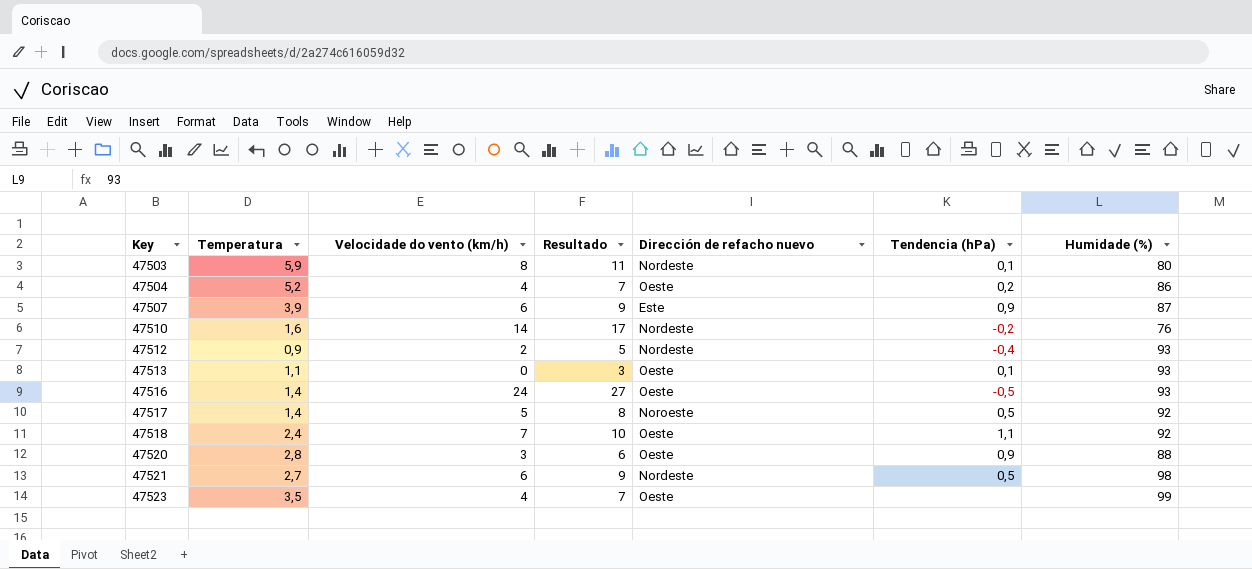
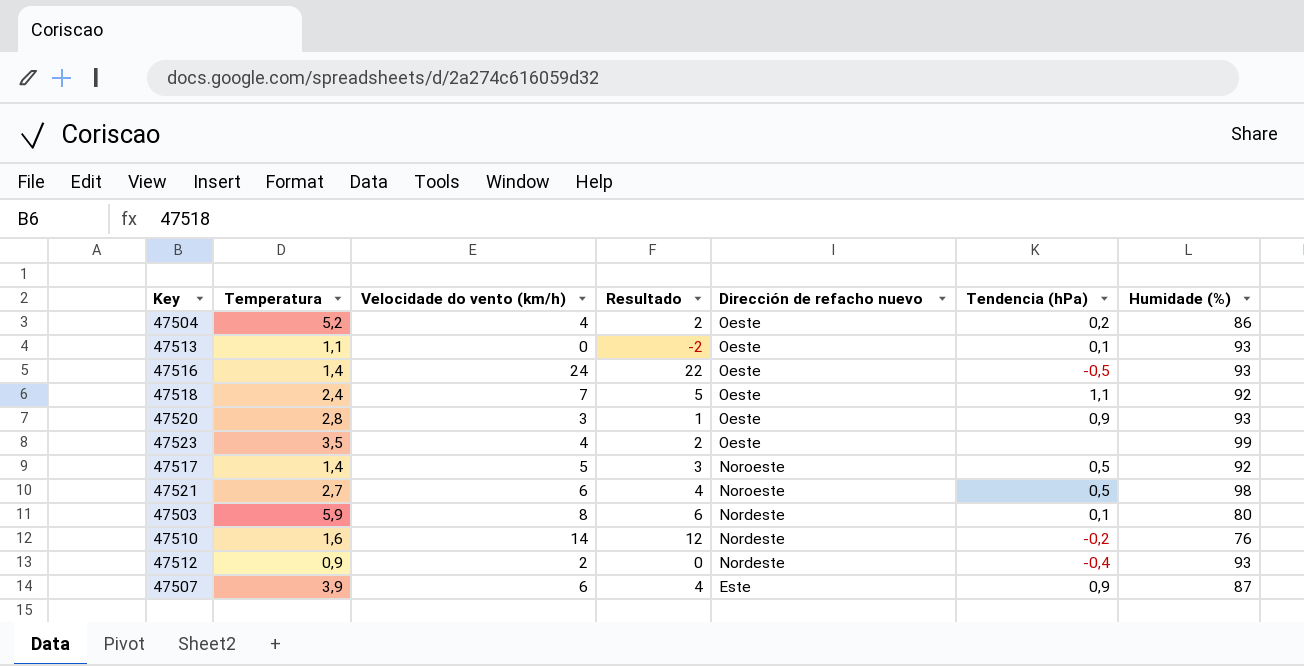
row order: Key ascending -> Dirección de refacho nuevo descending
column Resultado | formula: [Velocidade do vento (km/h)] + 3 -> [Velocidade do vento (km/h)] - 2
47520 | Humidade (%): 88 -> 93
47521 | Dirección de refacho nuevo: Nordeste -> Noroeste

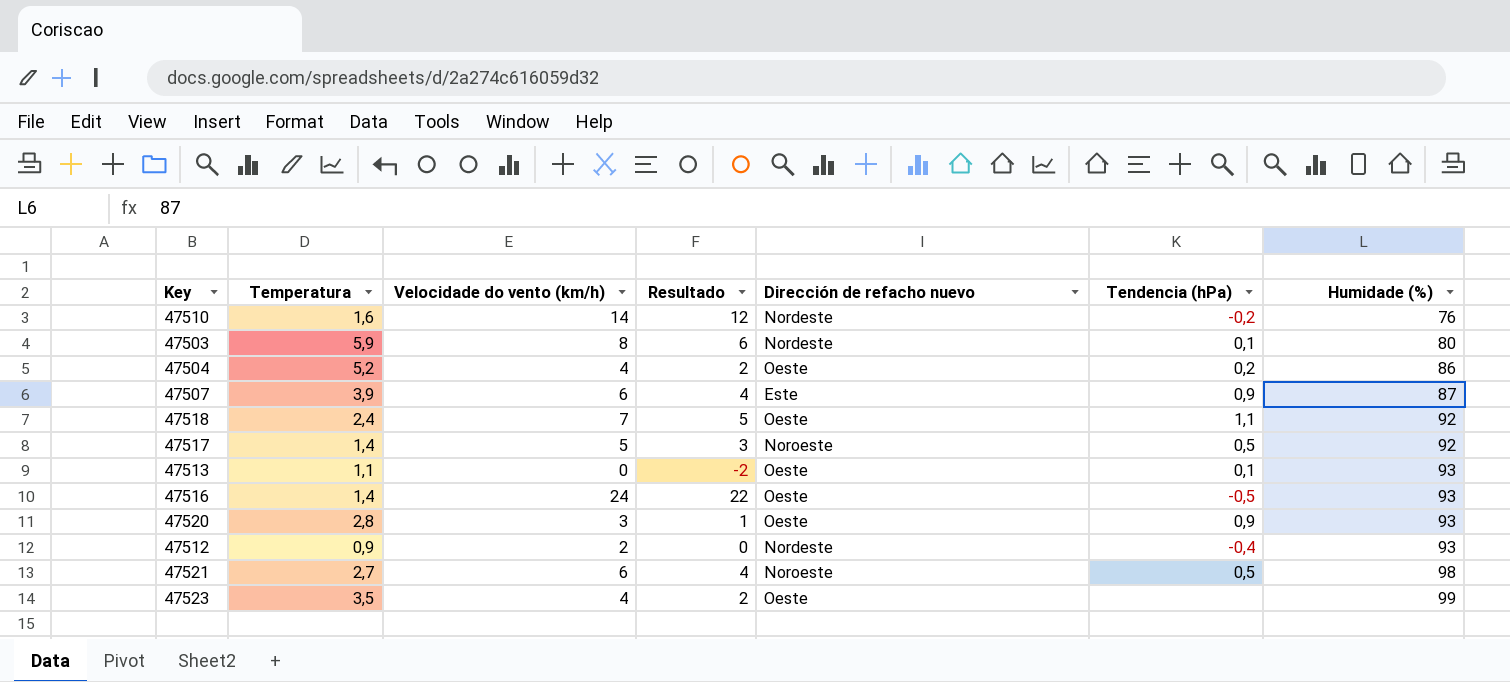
row order: Dirección de refacho nuevo descending -> Humidade (%) ascending

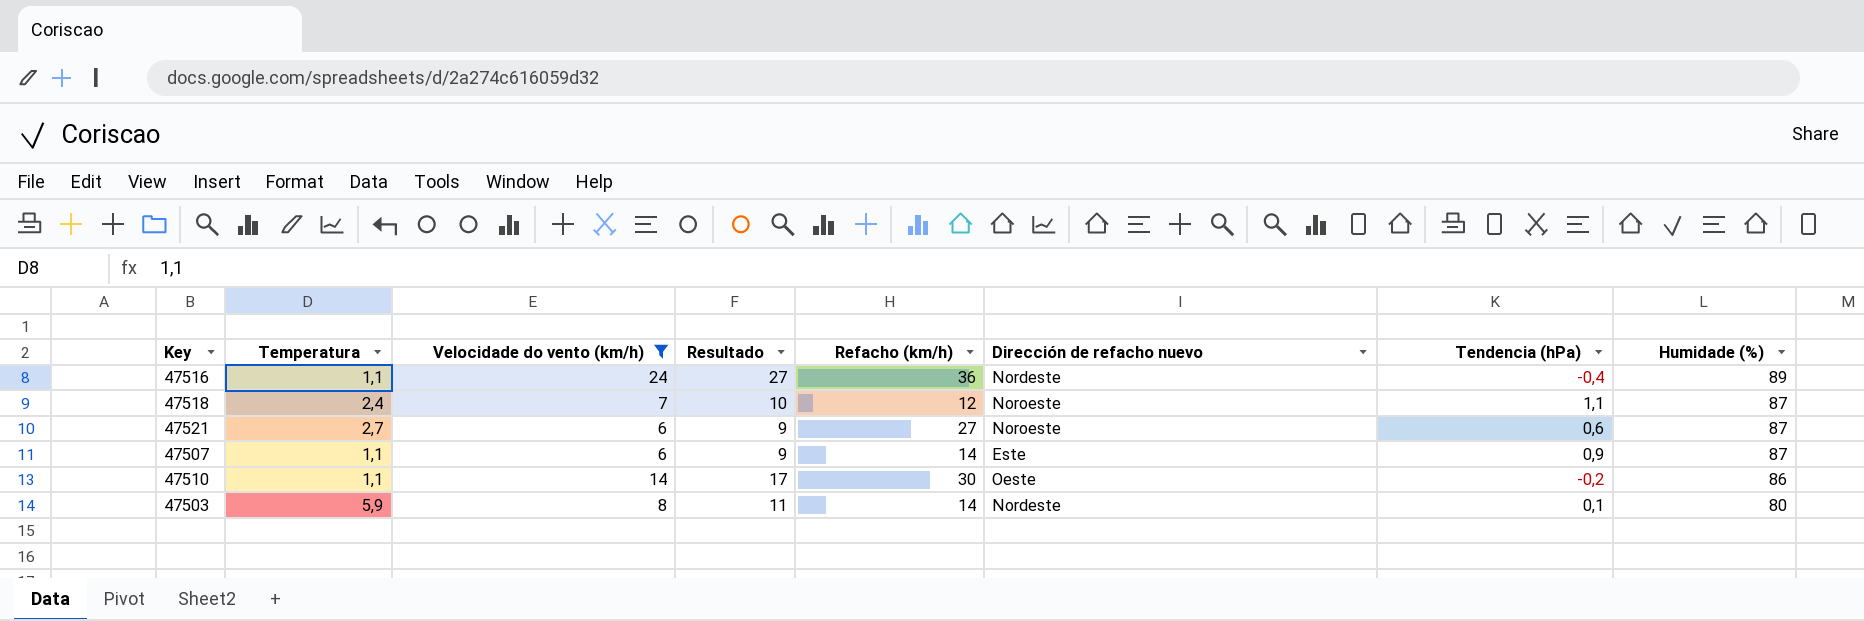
filter: none -> Velocidade do vento (km/h) >= 6
row order: Humidade (%) ascending -> Humidade (%) descending
column Resultado | formula: [Velocidade do vento (km/h)] - 2 -> [Velocidade do vento (km/h)] + 3
column Refacho (km/h) | position: none -> 5
47516 | Temperatura: 1,4 -> 1,1
47516 | Dirección de refacho nuevo: Oeste -> Nordeste
47516 | Tendencia (hPa): -0,5 -> -0,4
47516 | Humidade (%): 93 -> 89
47518 | Dirección de refacho nuevo: Oeste -> Noroeste
47518 | Humidade (%): 92 -> 87
47521 | Tendencia (hPa): 0,5 -> 0,6
47521 | Humidade (%): 98 -> 87
47507 | Temperatura: 3,9 -> 1,1
47510 | Temperatura: 1,6 -> 1,1
47510 | Dirección de refacho nuevo: Nordeste -> Oeste
47510 | Humidade (%): 76 -> 86

